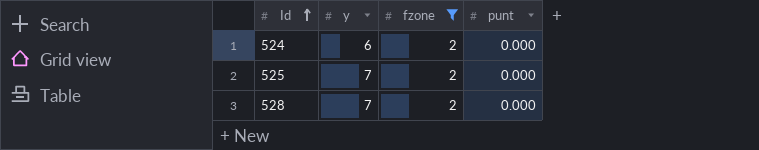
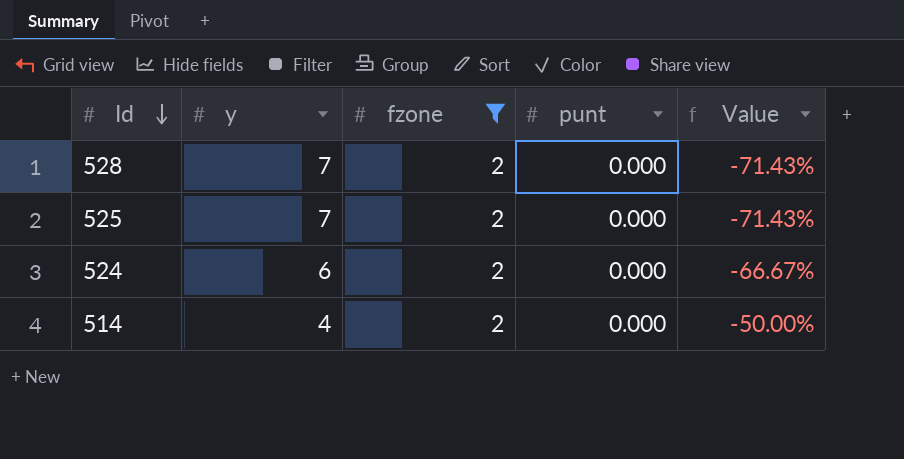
row order: Id ascending -> Id descending
column Value | formula: none -> ([fzone] - [y]) / [y]
row 514: none -> 4 | 2 | 0.000 | -50.00%

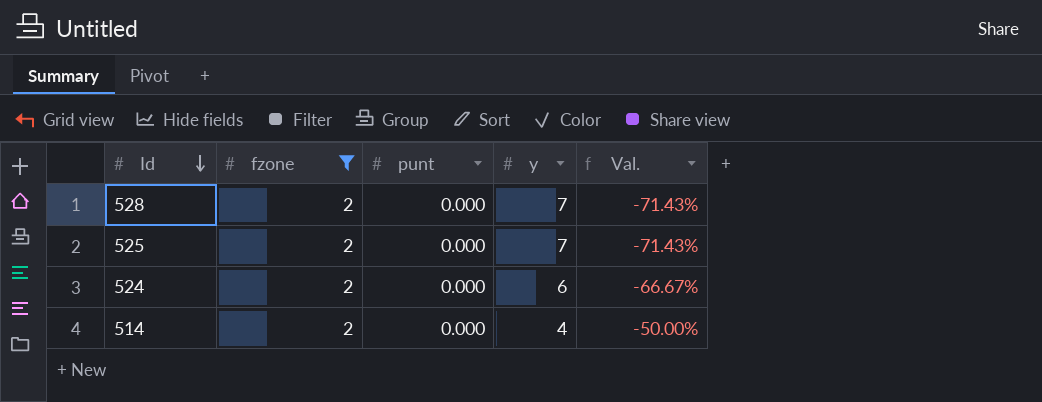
column y | position: 2 -> 4
column name: Value -> Val.

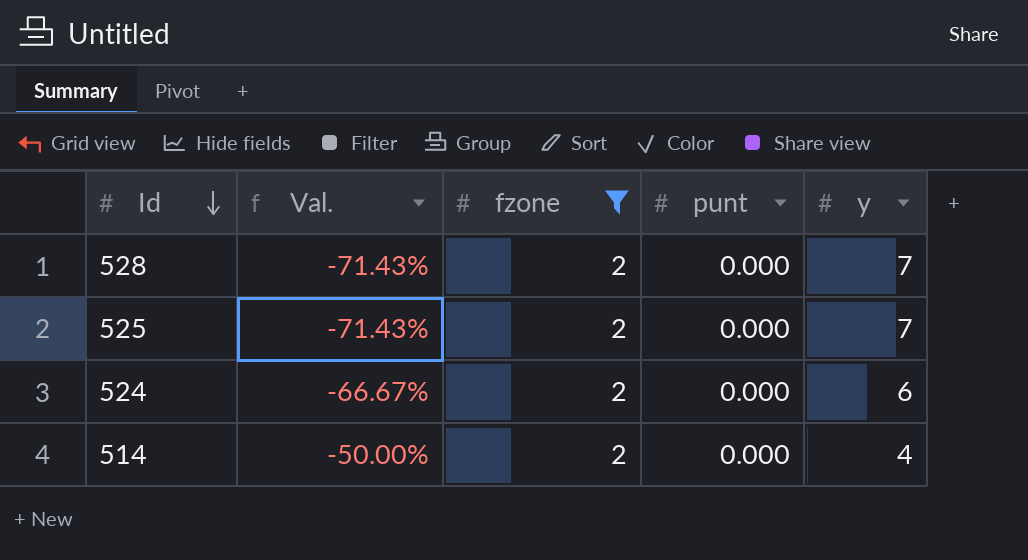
column Val. | position: 5 -> 2

